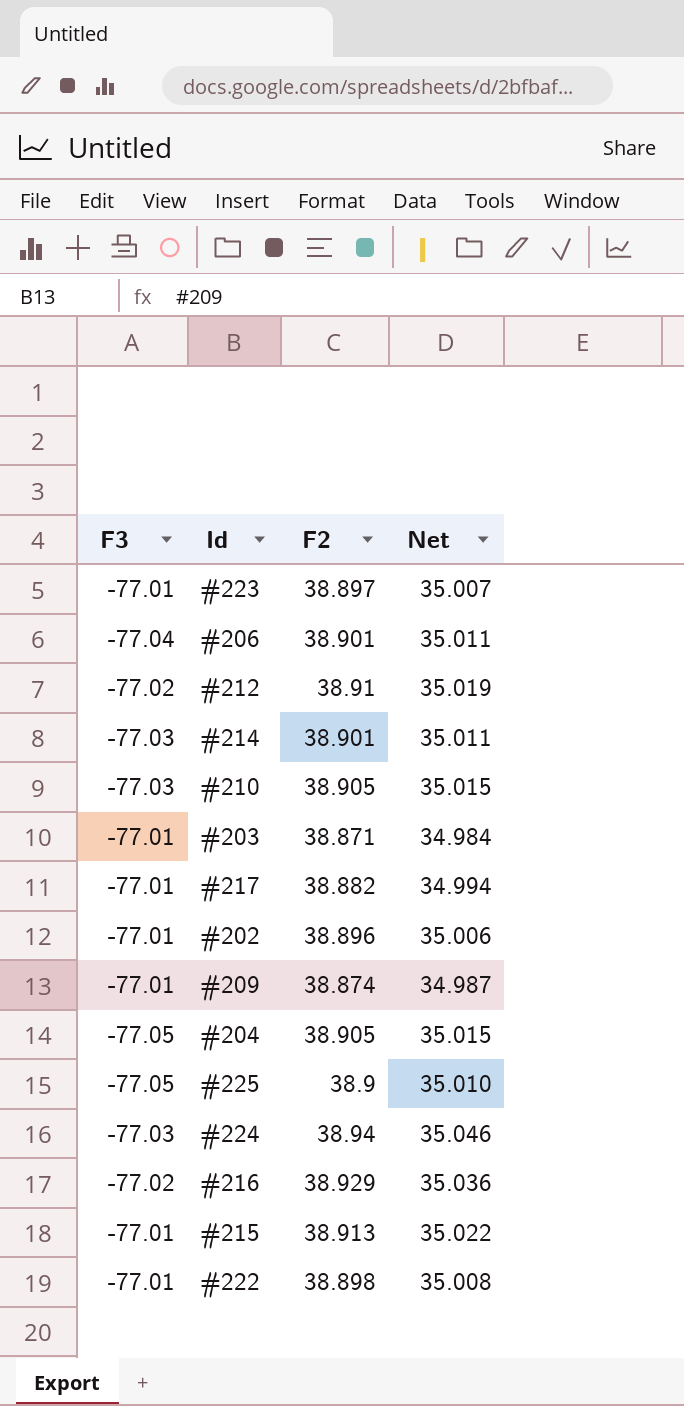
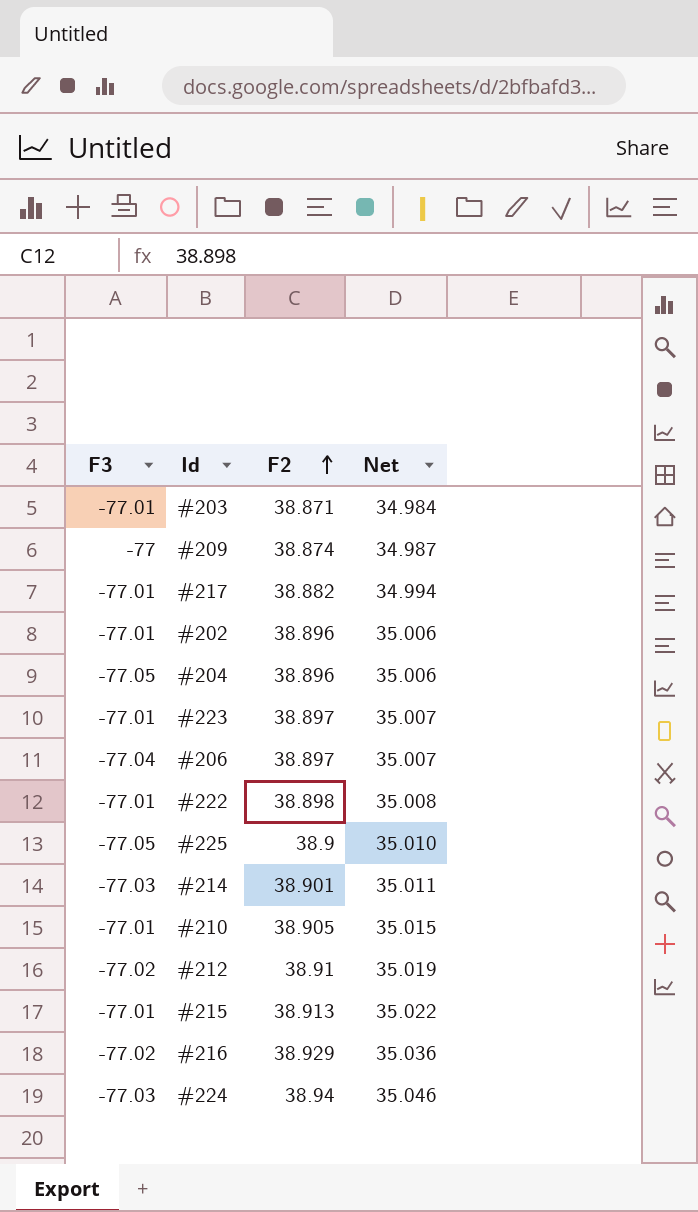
row order: none -> F2 ascending
#209 | F3: -77.01 -> -77
#204 | F2: 38.905 -> 38.896
#204 | Net: 35.015 -> 35.006
#206 | F2: 38.901 -> 38.897
#206 | Net: 35.011 -> 35.007
#210 | F3: -77.03 -> -77.01

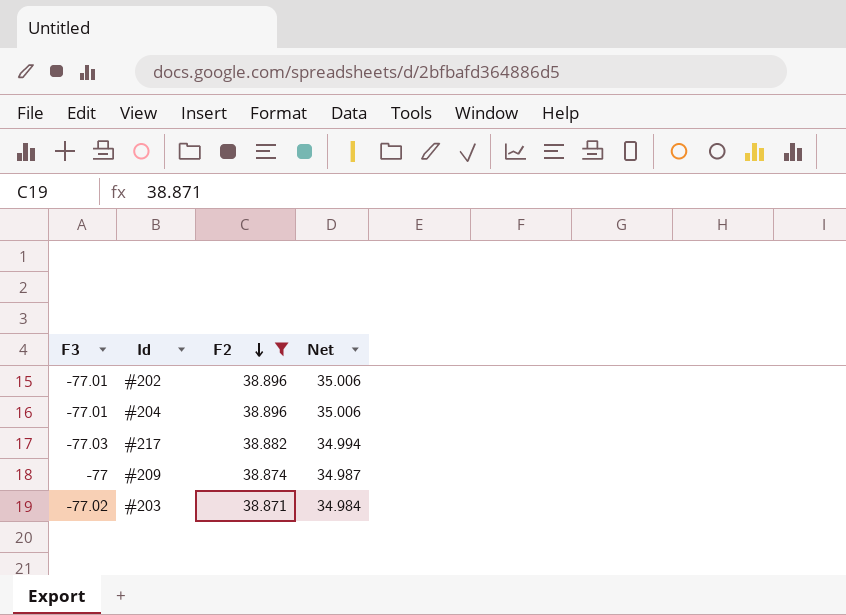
filter: none -> F2 <= 38.896
row order: F2 ascending -> F2 descending
#204 | F3: -77.05 -> -77.01
#217 | F3: -77.01 -> -77.03
#203 | F3: -77.01 -> -77.02

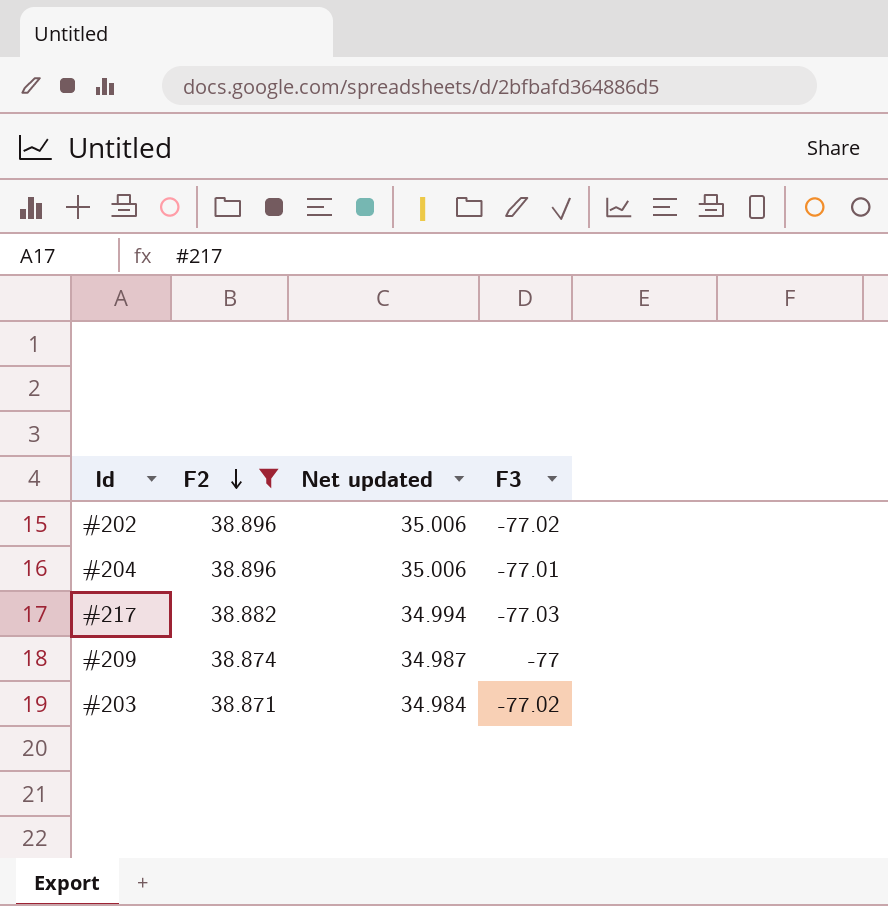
column name: Net -> Net updated
column F3 | position: 1 -> 4
#202 | F3: -77.01 -> -77.02

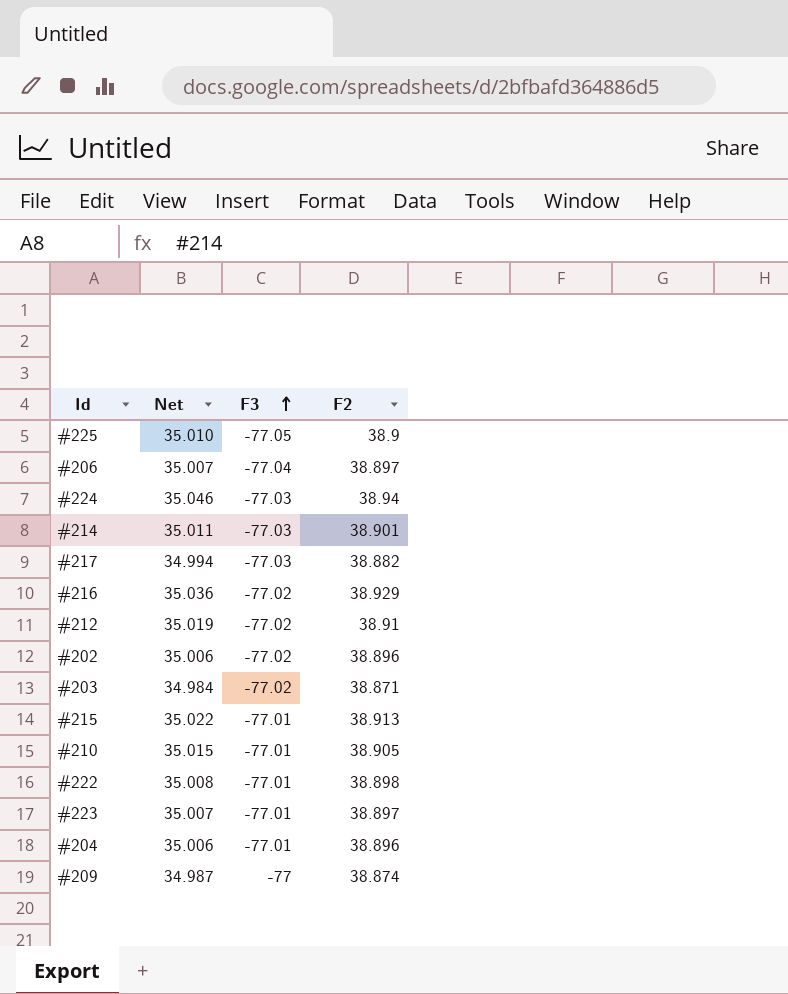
filter: F2 <= 38.896 -> none
row order: F2 descending -> F3 ascending
column name: Net updated -> Net
column F2 | position: 2 -> 4

